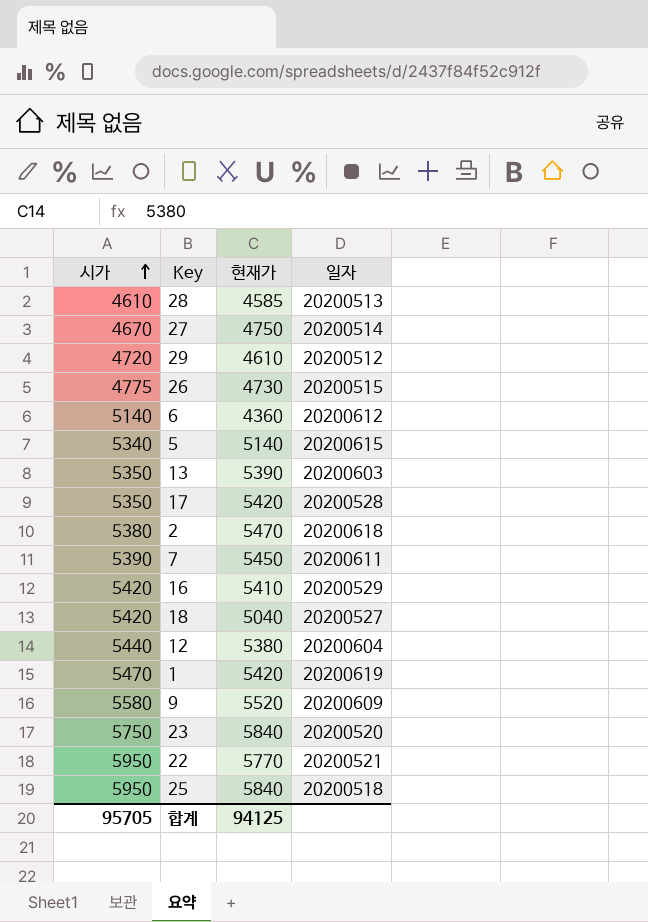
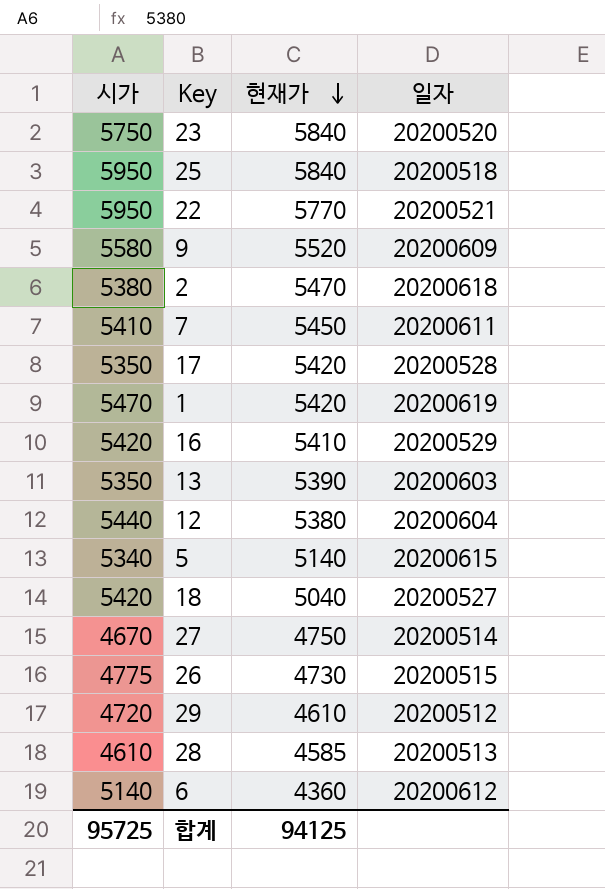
row order: 시가 ascending -> 현재가 descending
7 | 시가: 5390 -> 5410
합계 | 시가: 95705 -> 95725

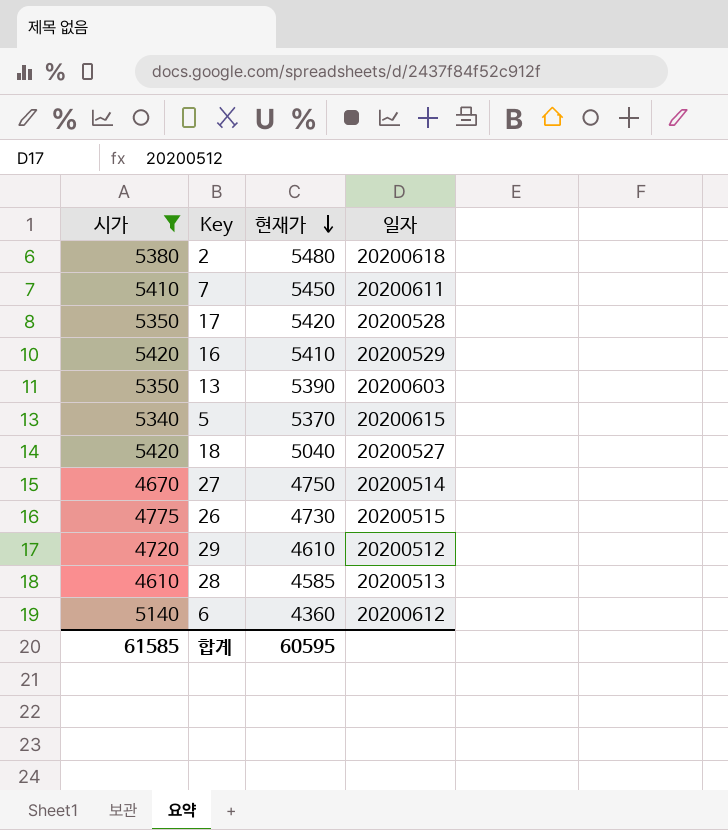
filter: none -> 시가 <= 5420
2 | 현재가: 5470 -> 5480
5 | 현재가: 5140 -> 5370
합계 | 시가: 95725 -> 61585
합계 | 현재가: 94125 -> 60595

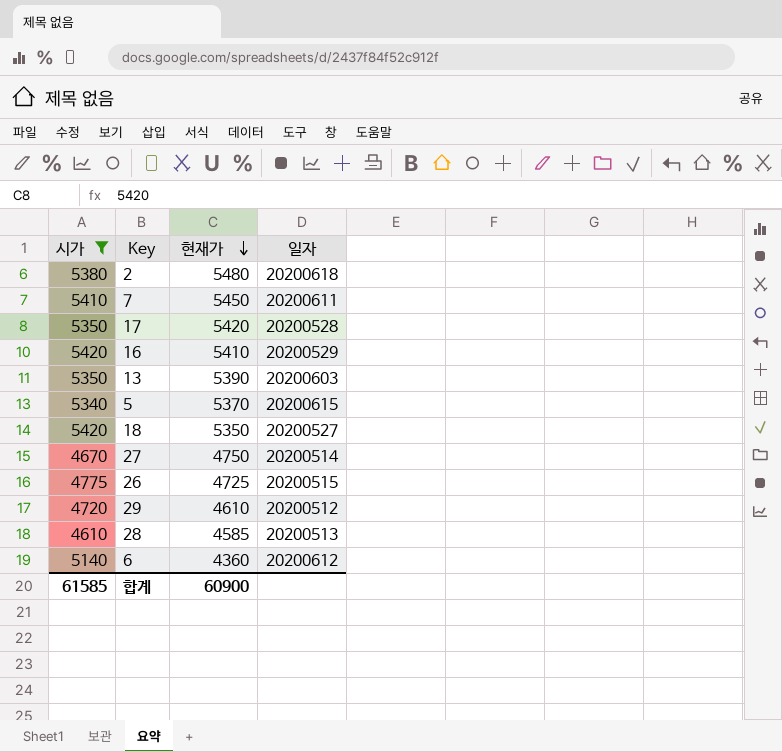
18 | 현재가: 5040 -> 5350
26 | 현재가: 4730 -> 4725
합계 | 현재가: 60595 -> 60900

